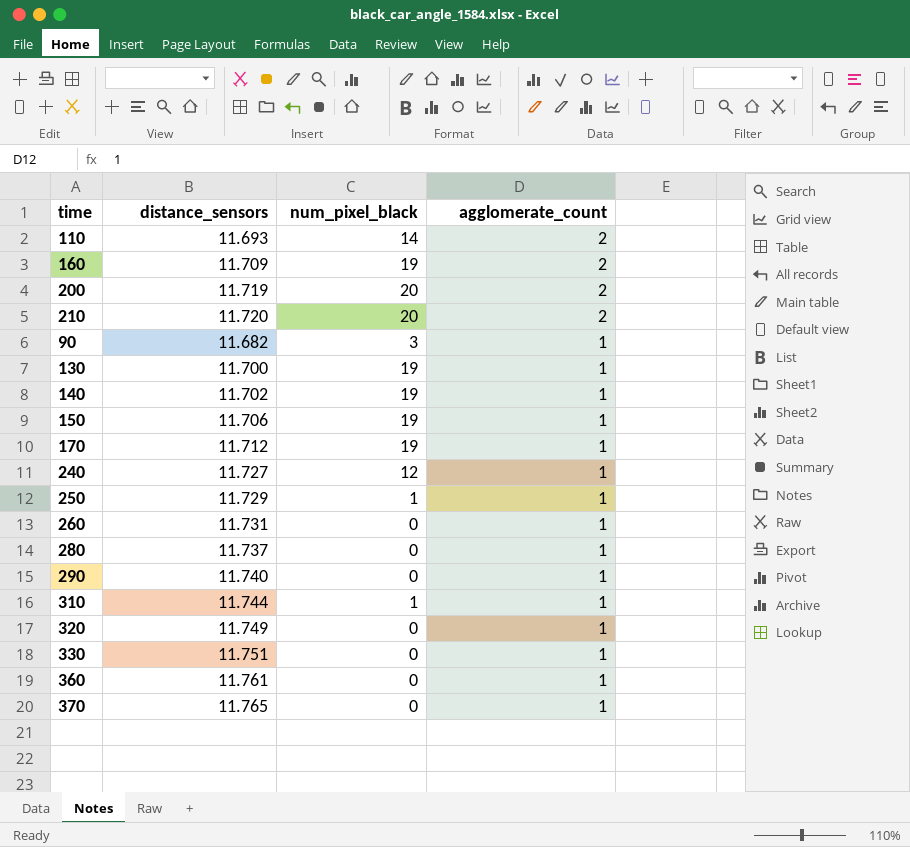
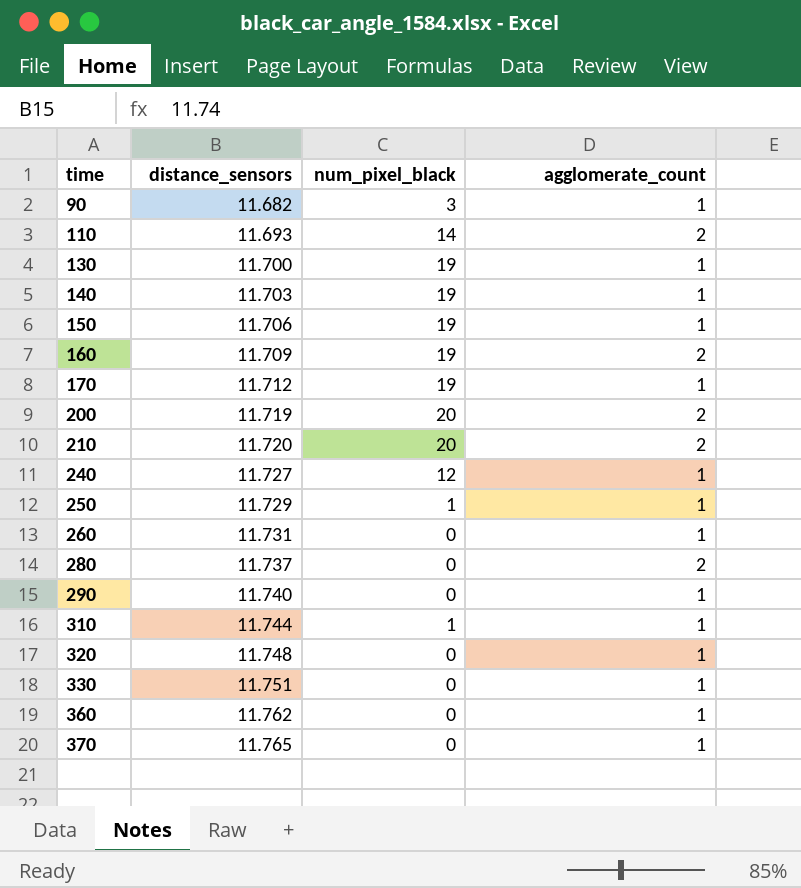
row order: agglomerate_count descending -> time ascending
140 | distance_sensors: 11.702 -> 11.703
280 | agglomerate_count: 1 -> 2
320 | distance_sensors: 11.749 -> 11.748
360 | distance_sensors: 11.761 -> 11.762

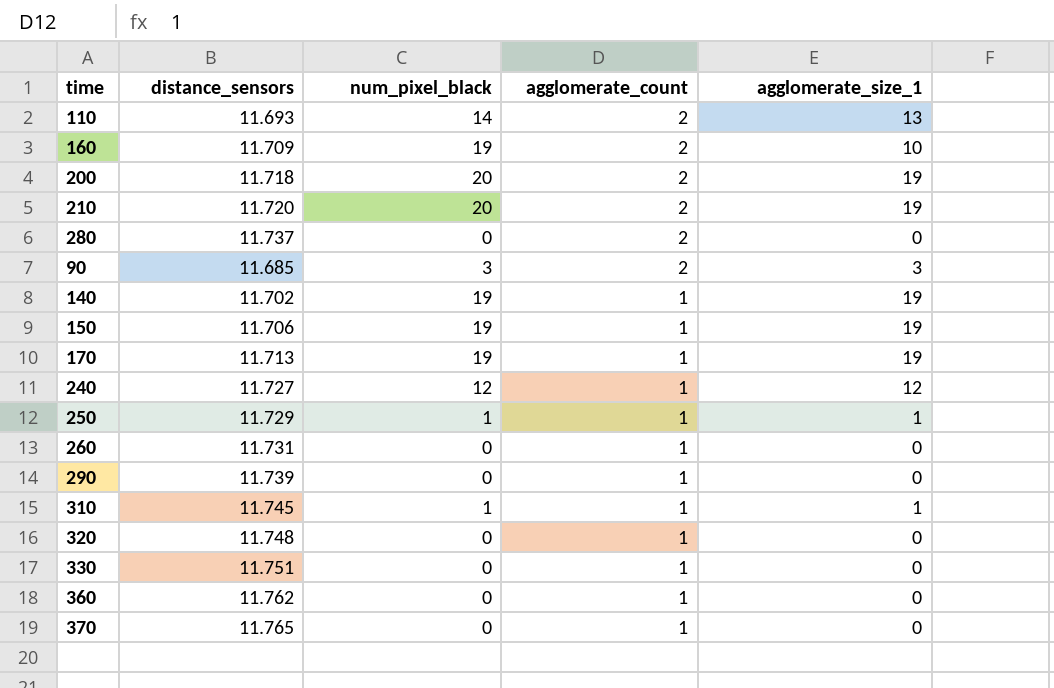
row order: time ascending -> agglomerate_count descending
column agglomerate_size_1 | position: none -> 5
row 130: 11.700 | 19 | 1 -> none
200 | distance_sensors: 11.719 -> 11.718
90 | distance_sensors: 11.682 -> 11.685
90 | agglomerate_count: 1 -> 2
140 | distance_sensors: 11.703 -> 11.702
170 | distance_sensors: 11.712 -> 11.713
290 | distance_sensors: 11.740 -> 11.739
310 | distance_sensors: 11.744 -> 11.745

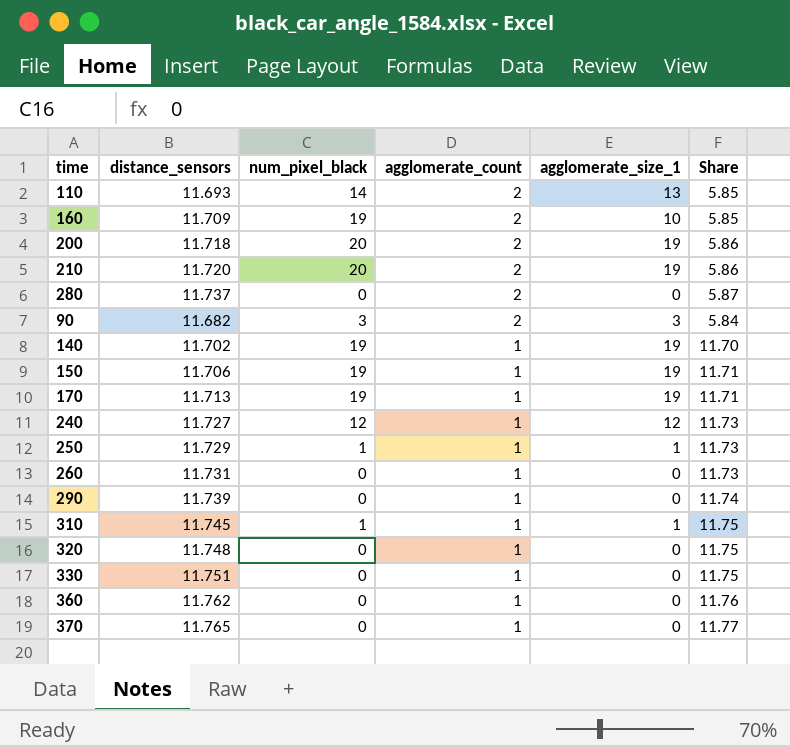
column Share | formula: none -> [distance_sensors] / [agglomerate_count]
90 | distance_sensors: 11.685 -> 11.682

